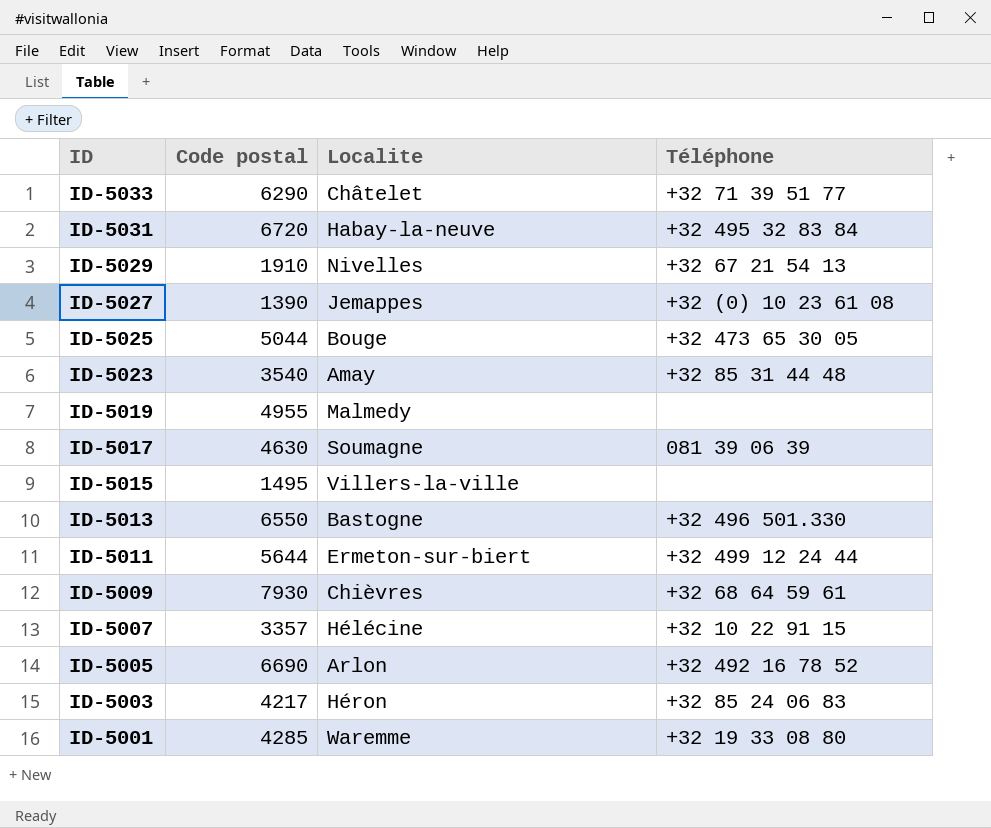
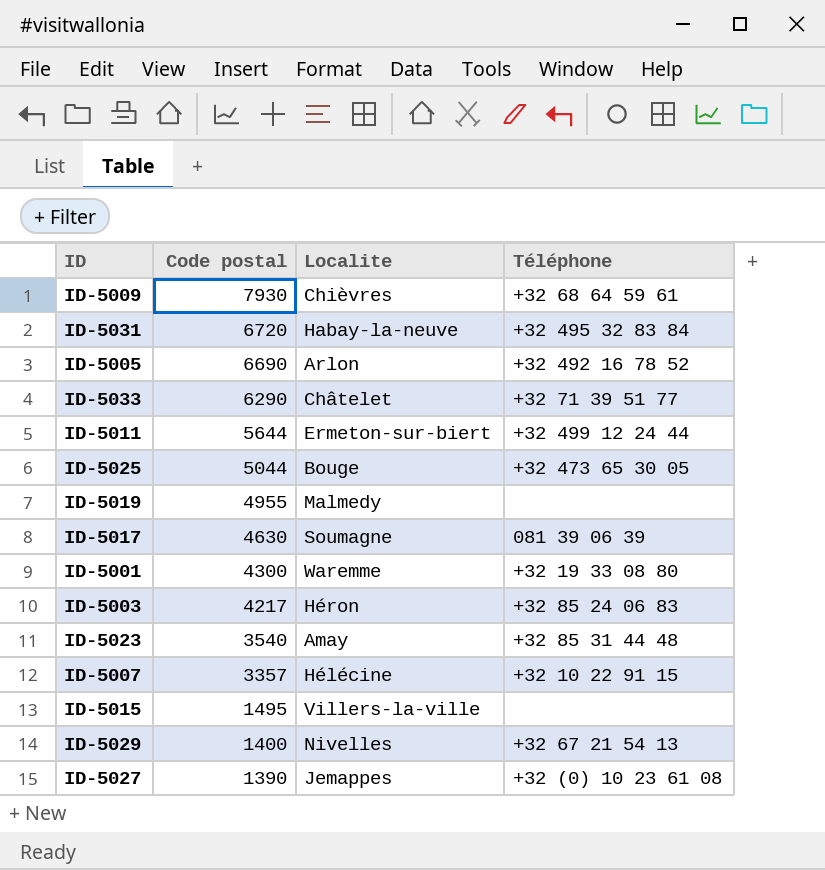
row order: ID descending -> Code postal descending
row ID-5013: 6550 | Bastogne | +32 496 501.330 -> none
ID-5001 | Code postal: 4285 -> 4300
ID-5029 | Code postal: 1910 -> 1400

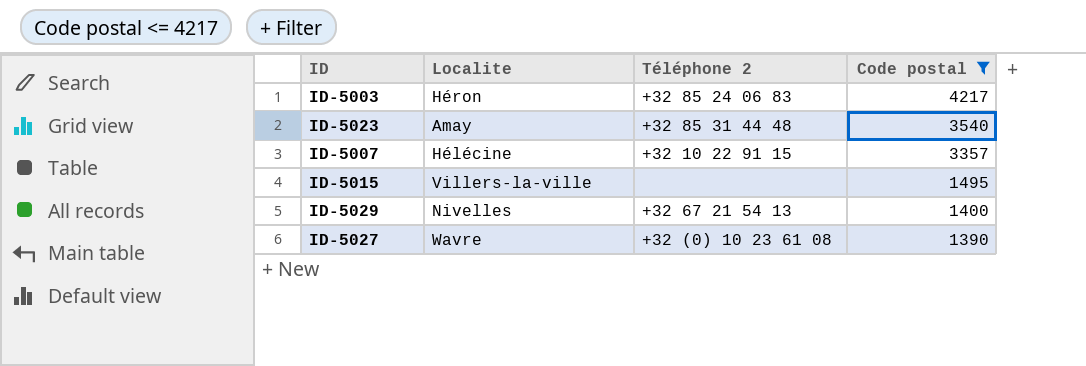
filter: none -> Code postal <= 4217
column name: Téléphone -> Téléphone 2
column Code postal | position: 2 -> 4
ID-5027 | Localite: Jemappes -> Wavre

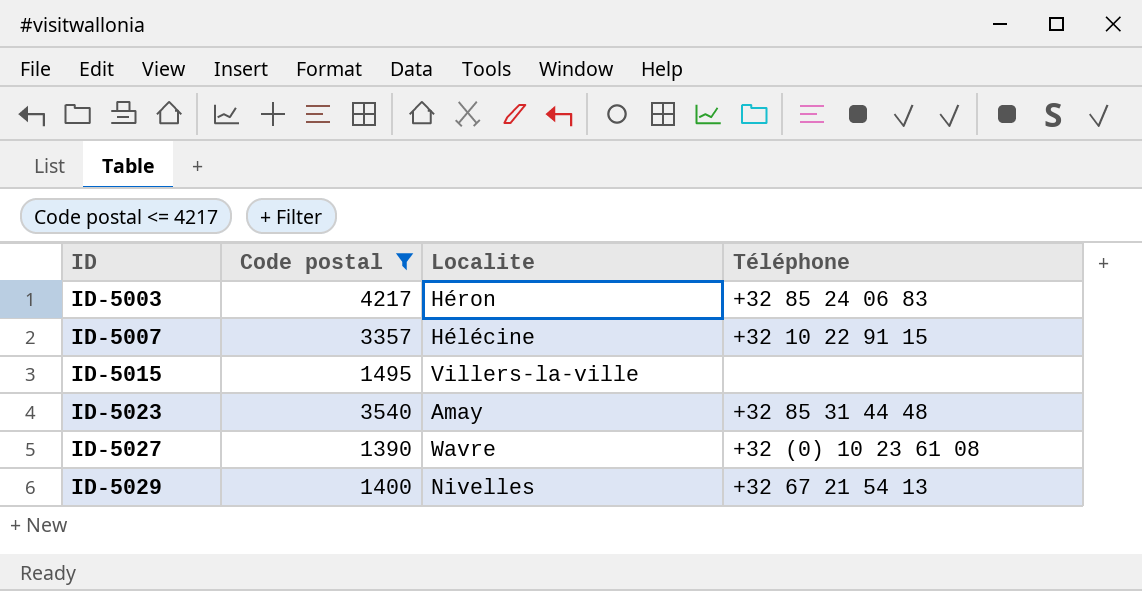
row order: Code postal descending -> ID ascending
column Code postal | position: 4 -> 2
column name: Téléphone 2 -> Téléphone

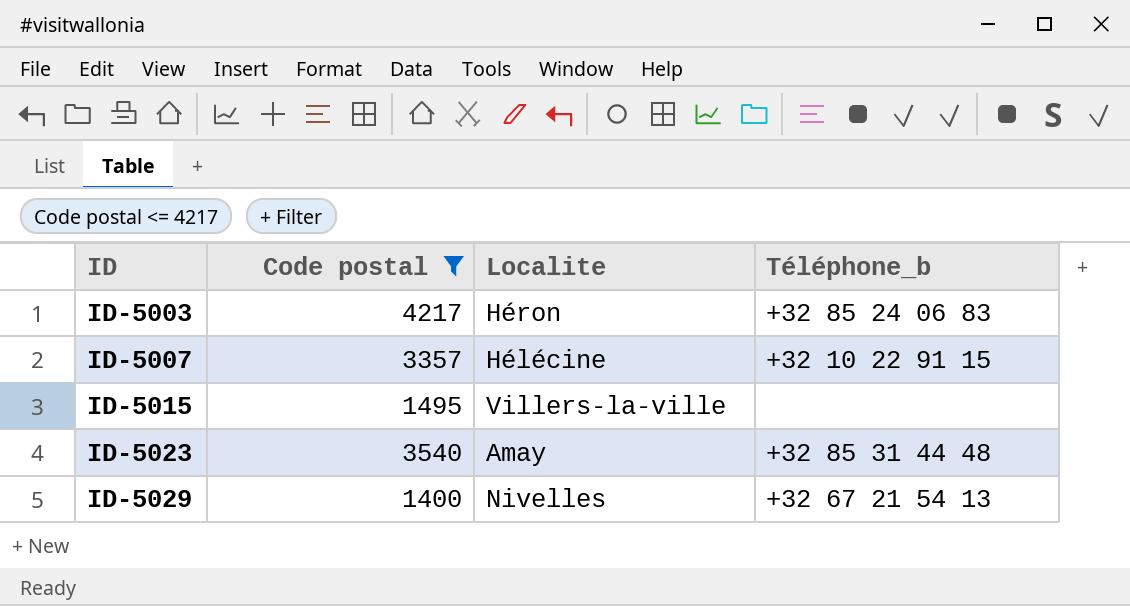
column name: Téléphone -> Téléphone_b
row ID-5027: 1390 | Wavre | +32 (0) 10 23 61 08 -> none

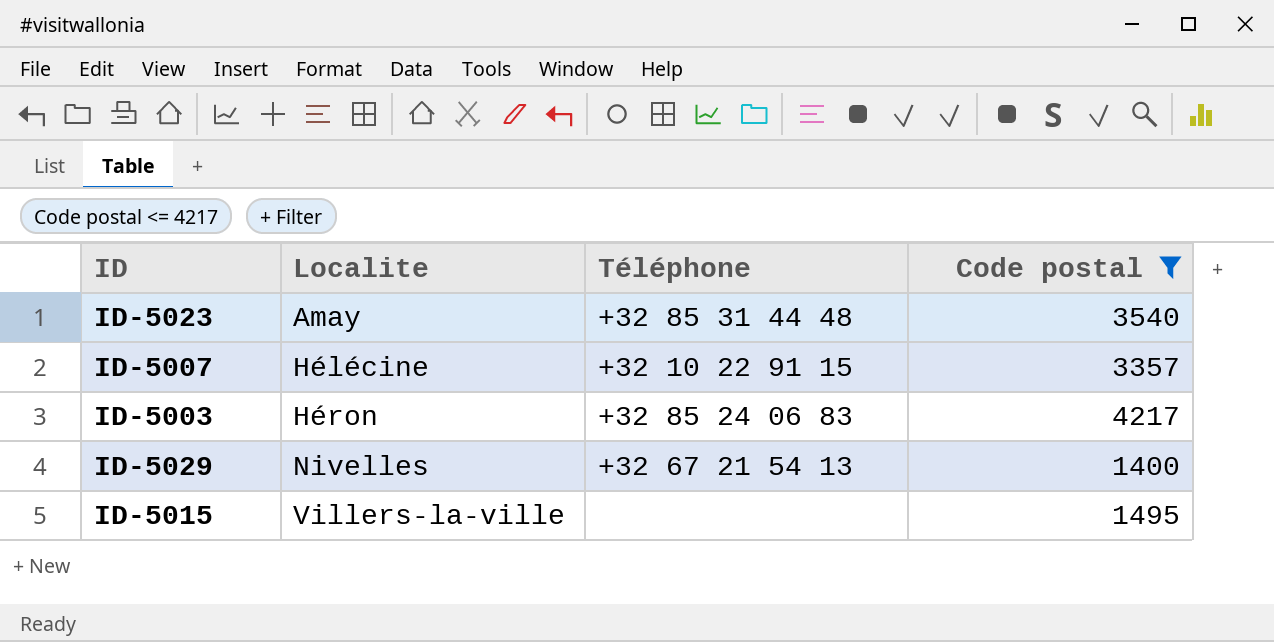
row order: ID ascending -> Localite ascending
column name: Téléphone_b -> Téléphone
column Code postal | position: 2 -> 4

